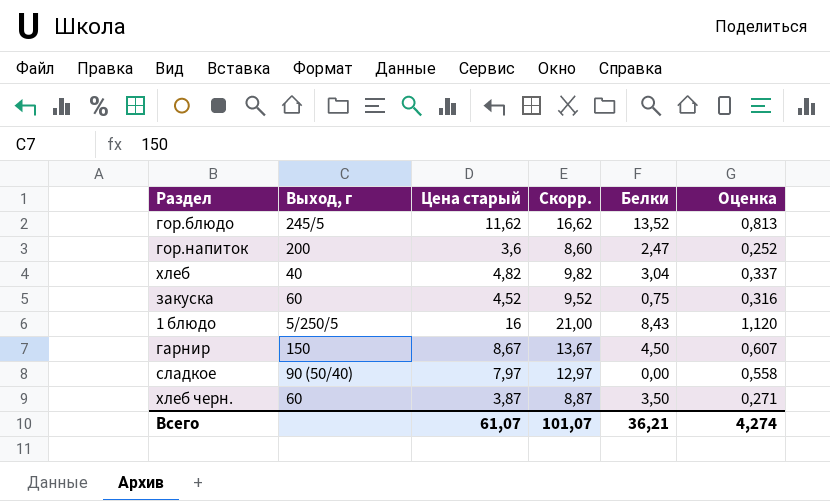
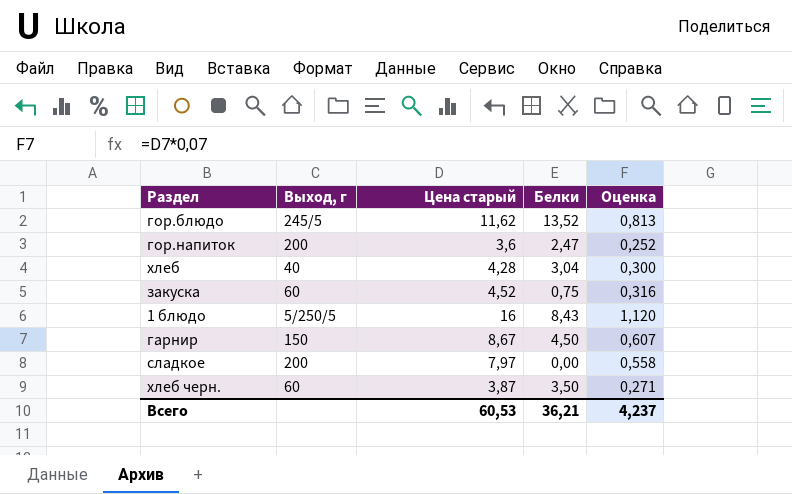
column Скорр. | formula: [Цена старый] + 5 -> none
хлеб | Цена старый: 4,82 -> 4,28
хлеб | Оценка: 0,337 -> 0,300
сладкое | Выход, г: 90 (50/40) -> 200
Всего | Цена старый: 61,07 -> 60,53
Всего | Оценка: 4,274 -> 4,237

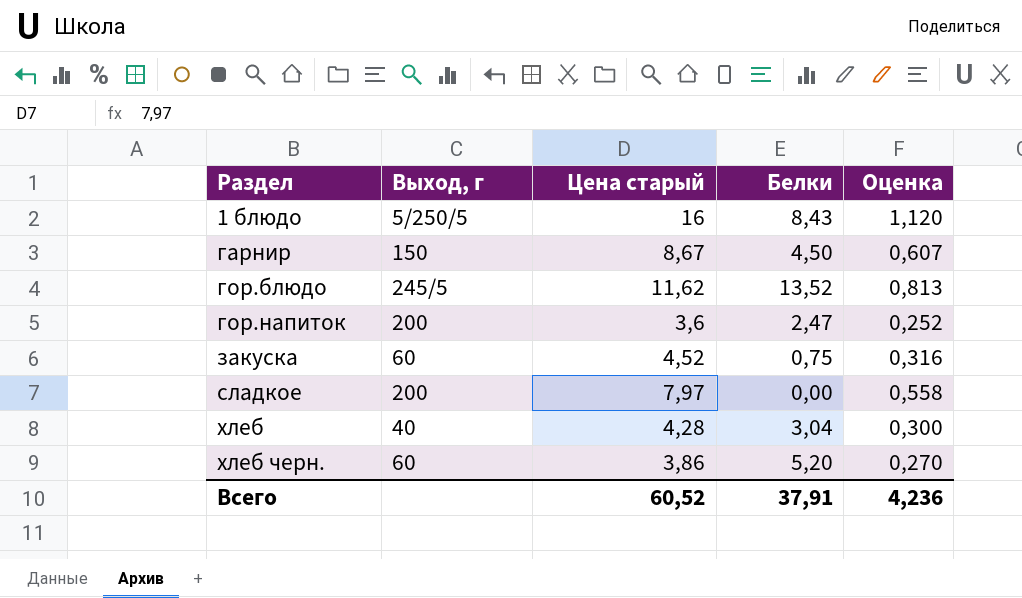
row order: none -> Раздел ascending
хлеб черн. | Цена старый: 3,87 -> 3,86
хлеб черн. | Белки: 3,50 -> 5,20
хлеб черн. | Оценка: 0,271 -> 0,270
Всего | Цена старый: 60,53 -> 60,52
Всего | Белки: 36,21 -> 37,91
Всего | Оценка: 4,237 -> 4,236

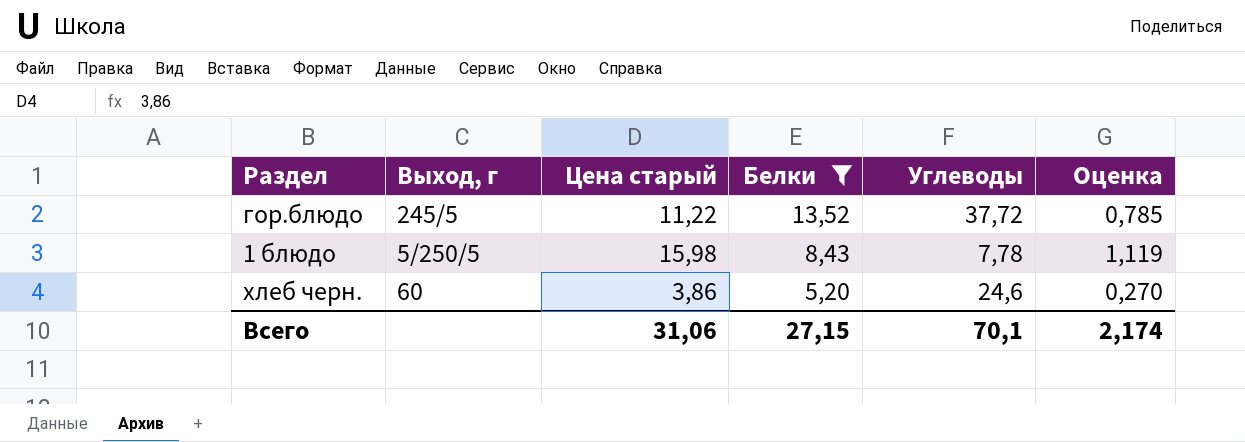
filter: none -> Белки >= 5,20
row order: Раздел ascending -> Белки descending
column Углеводы | position: none -> 5
гор.блюдо | Цена старый: 11,62 -> 11,22
гор.блюдо | Оценка: 0,813 -> 0,785
1 блюдо | Цена старый: 16 -> 15,98
1 блюдо | Оценка: 1,120 -> 1,119
Всего | Цена старый: 60,52 -> 31,06
Всего | Белки: 37,91 -> 27,15
Всего | Оценка: 4,236 -> 2,174

